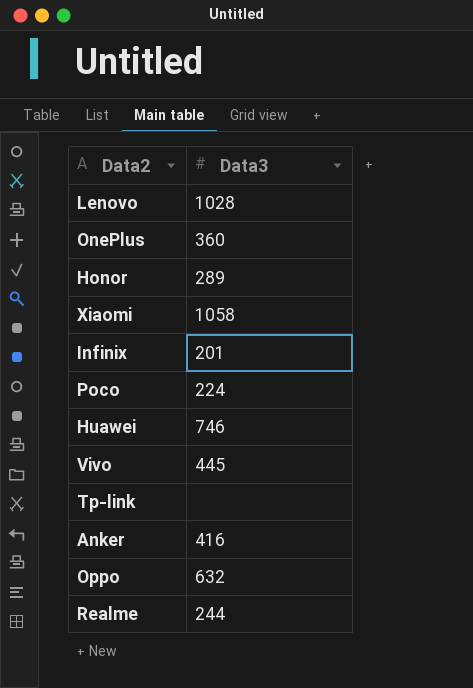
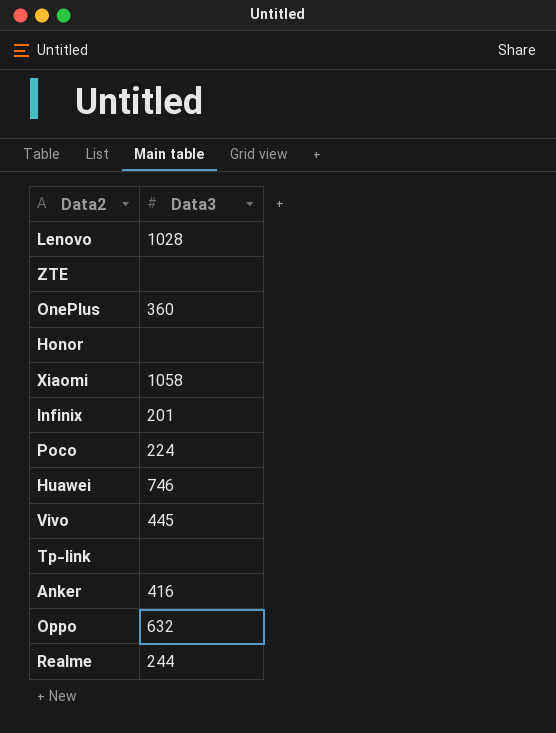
row ZTE: none -> none
Honor | Data3: 289 -> none

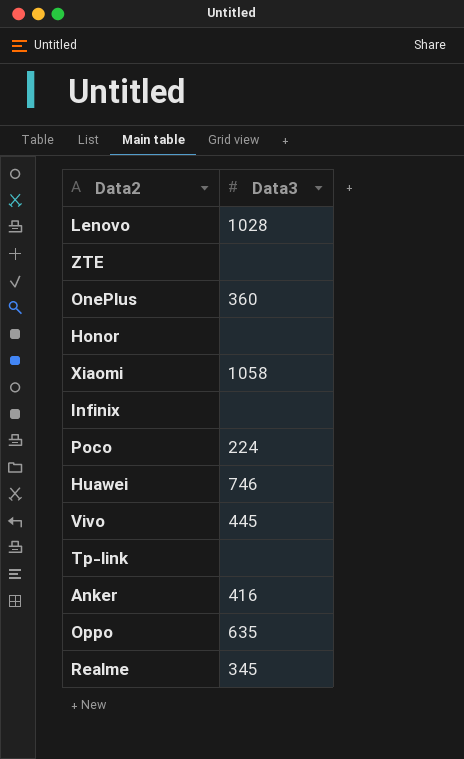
Infinix | Data3: 201 -> none
Oppo | Data3: 632 -> 635
Realme | Data3: 244 -> 345

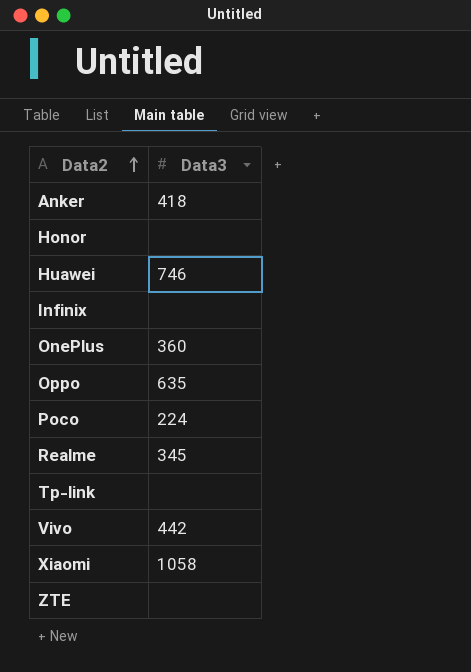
row order: none -> Data2 ascending
row Lenovo: 1028 -> none
Anker | Data3: 416 -> 418
Vivo | Data3: 445 -> 442

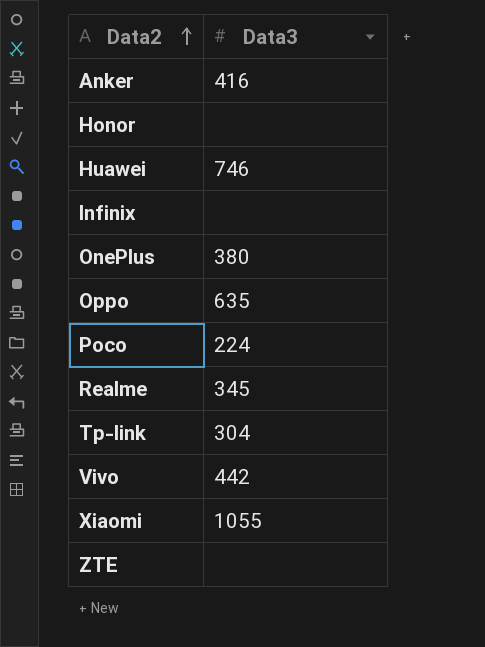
Anker | Data3: 418 -> 416
OnePlus | Data3: 360 -> 380
Tp-link | Data3: none -> 304
Xiaomi | Data3: 1058 -> 1055

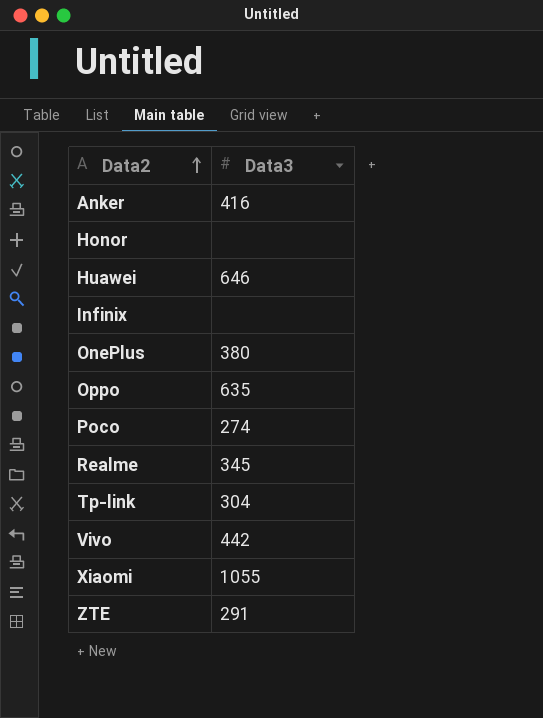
Huawei | Data3: 746 -> 646
Poco | Data3: 224 -> 274
ZTE | Data3: none -> 291

